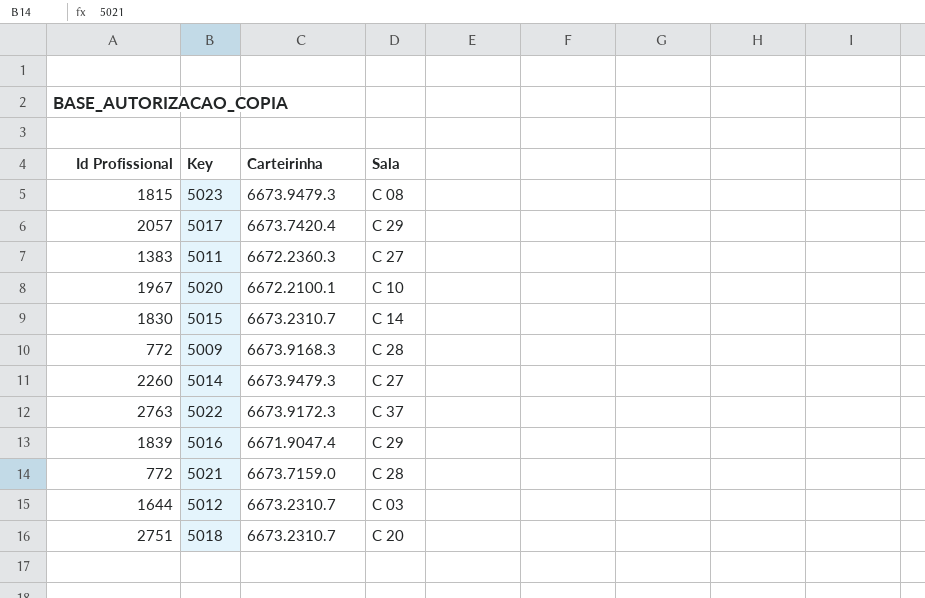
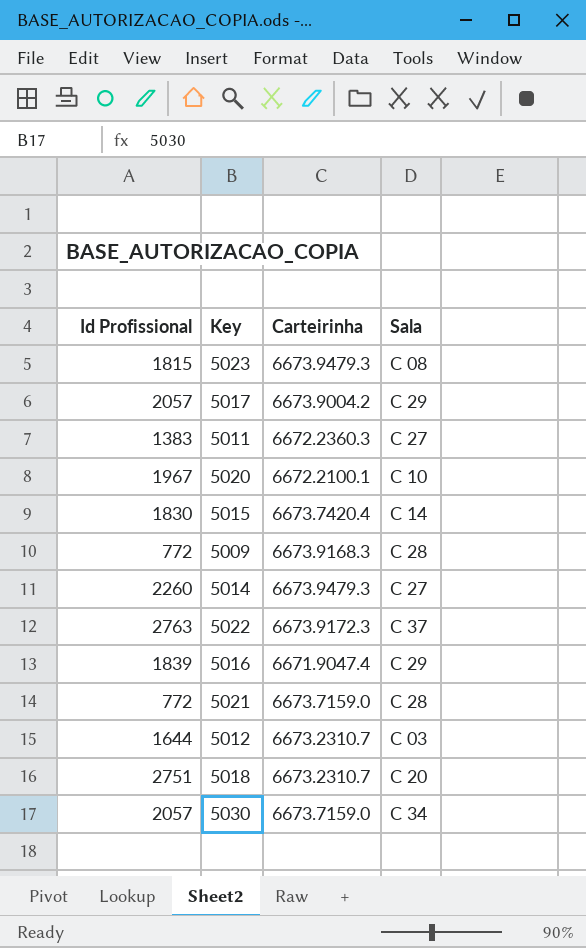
5017 | Carteirinha: 6673.7420.4 -> 6673.9004.2
5015 | Carteirinha: 6673.2310.7 -> 6673.7420.4
row 5030: none -> 2057 | 6673.7159.0 | C 34

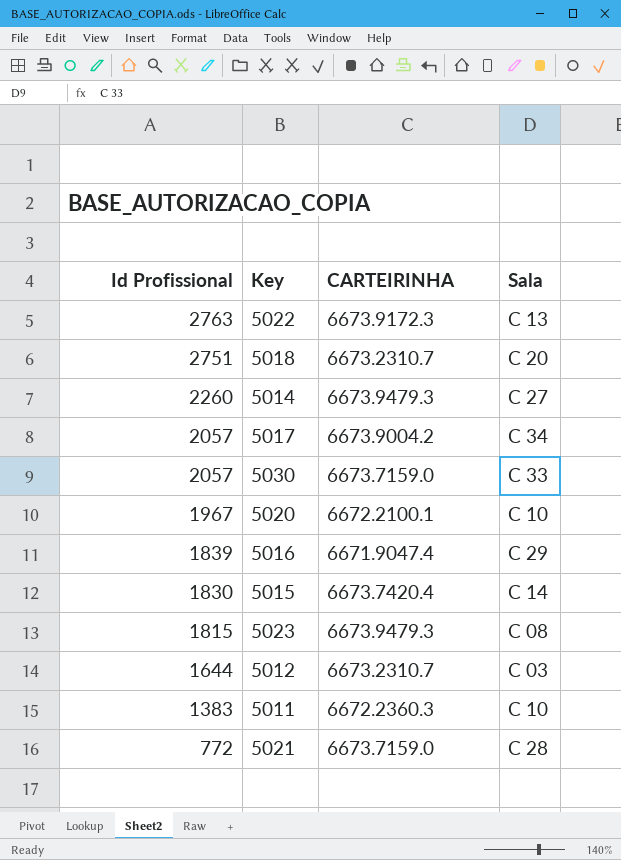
row order: none -> Id Profissional descending
column name: Carteirinha -> CARTEIRINHA
row 5009: 772 | 6673.9168.3 | C 28 -> none
5022 | Sala: C 37 -> C 13
5017 | Sala: C 29 -> C 34
5030 | Sala: C 34 -> C 33
5011 | Sala: C 27 -> C 10

